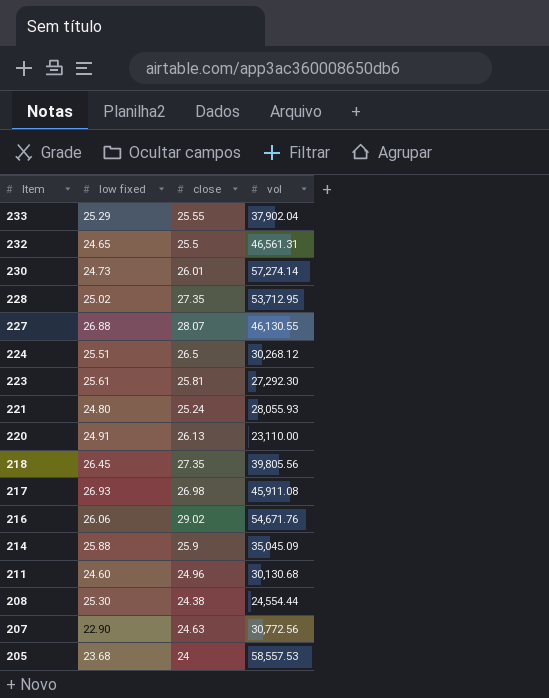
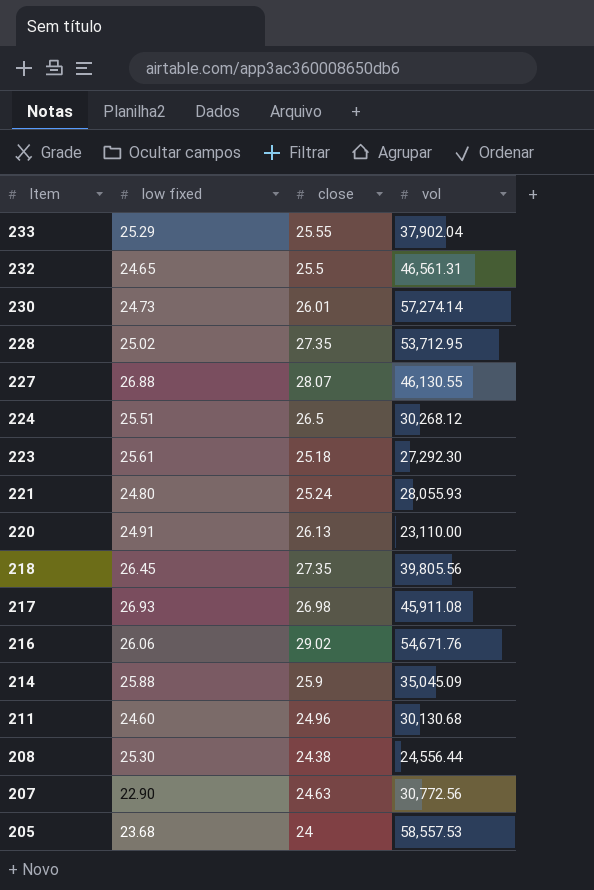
223 | close: 25.81 -> 25.18
208 | vol: 24,554.44 -> 24,556.44

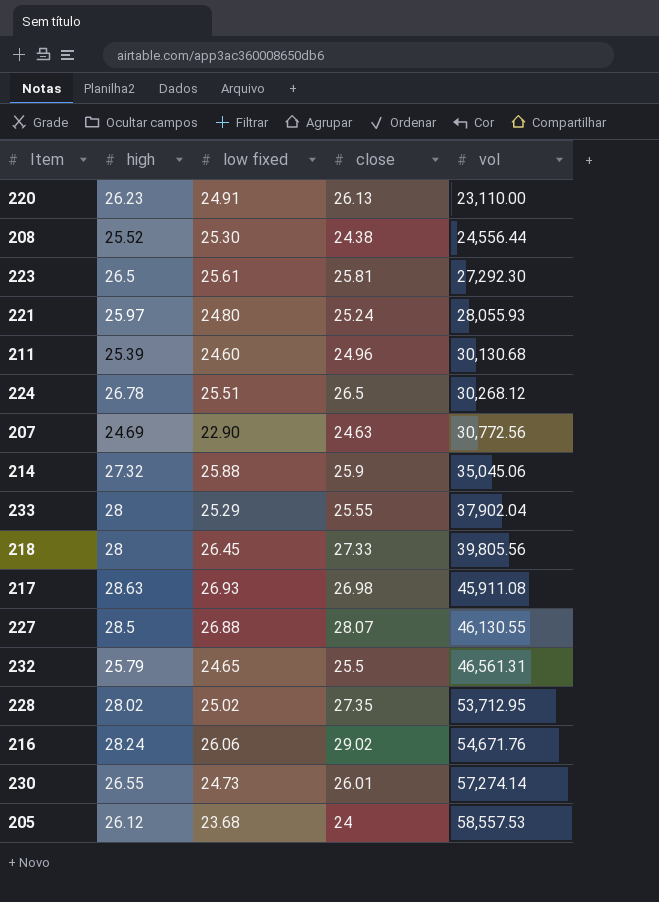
row order: Item descending -> vol ascending
column high | position: none -> 2
223 | close: 25.18 -> 25.81
214 | vol: 35,045.09 -> 35,045.06
218 | close: 27.35 -> 27.33

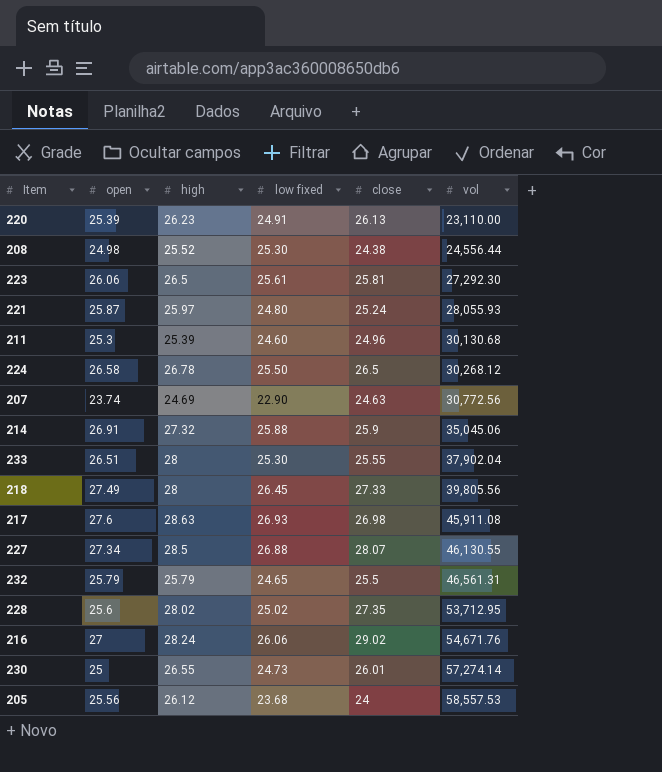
column open | position: none -> 2
224 | low fixed: 25.51 -> 25.50
233 | low fixed: 25.29 -> 25.30

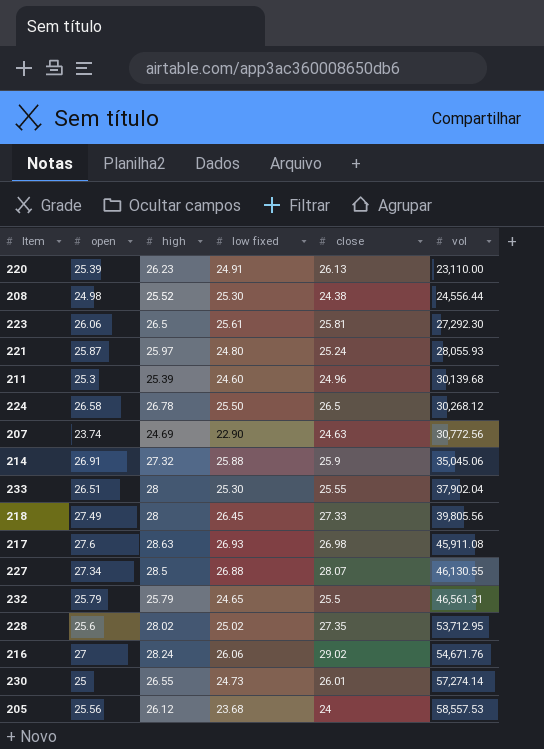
211 | vol: 30,130.68 -> 30,139.68

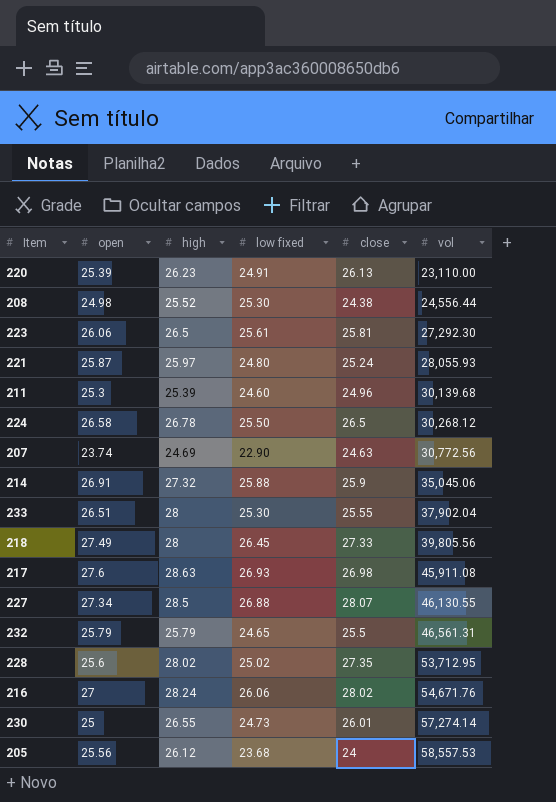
216 | close: 29.02 -> 28.02

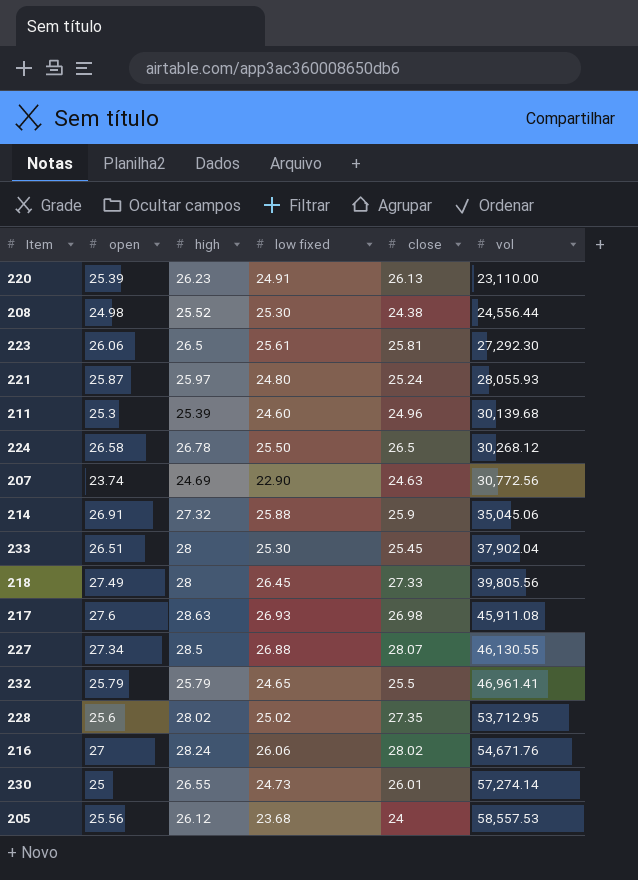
233 | close: 25.55 -> 25.45
232 | vol: 46,561.31 -> 46,961.41

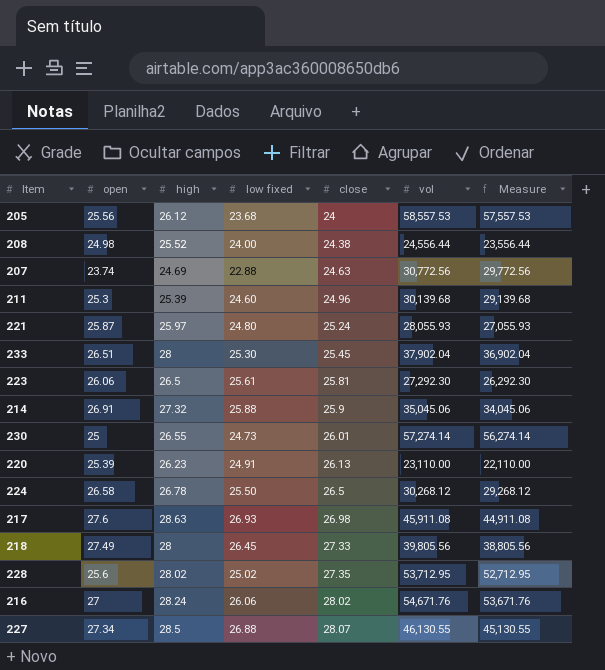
row order: vol ascending -> close ascending
column Measure | formula: none -> [vol] - 1000
row 232: 25.79 | 25.79 | 24.65 | 25.5 | 46,961.41 -> none
208 | low fixed: 25.30 -> 24.00
207 | low fixed: 22.90 -> 22.88

